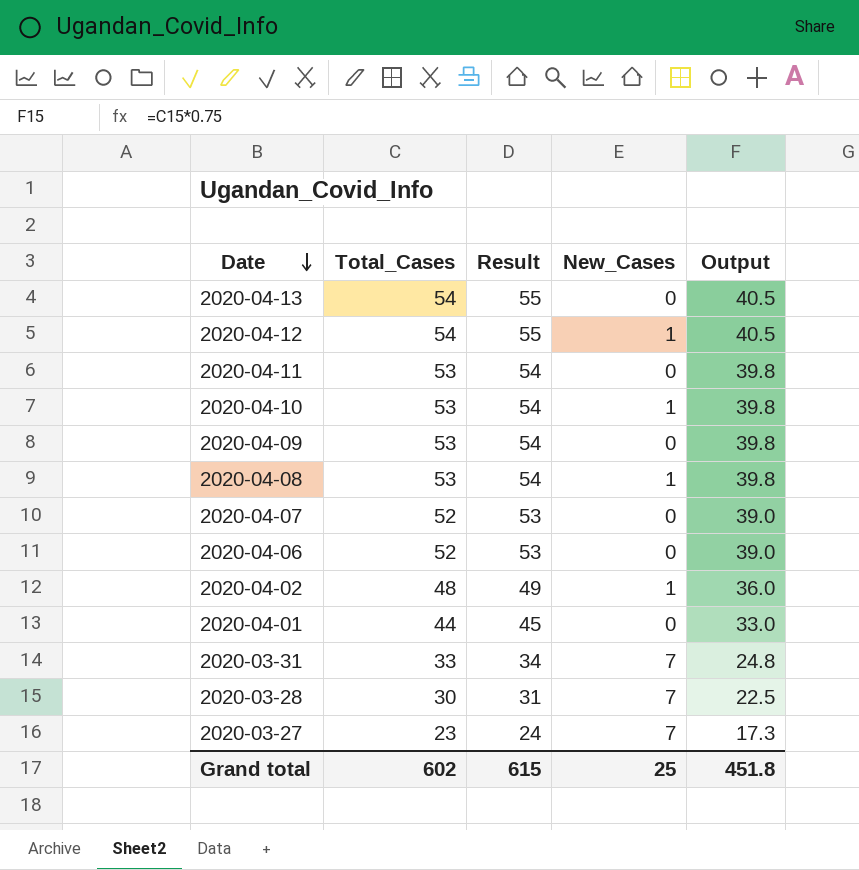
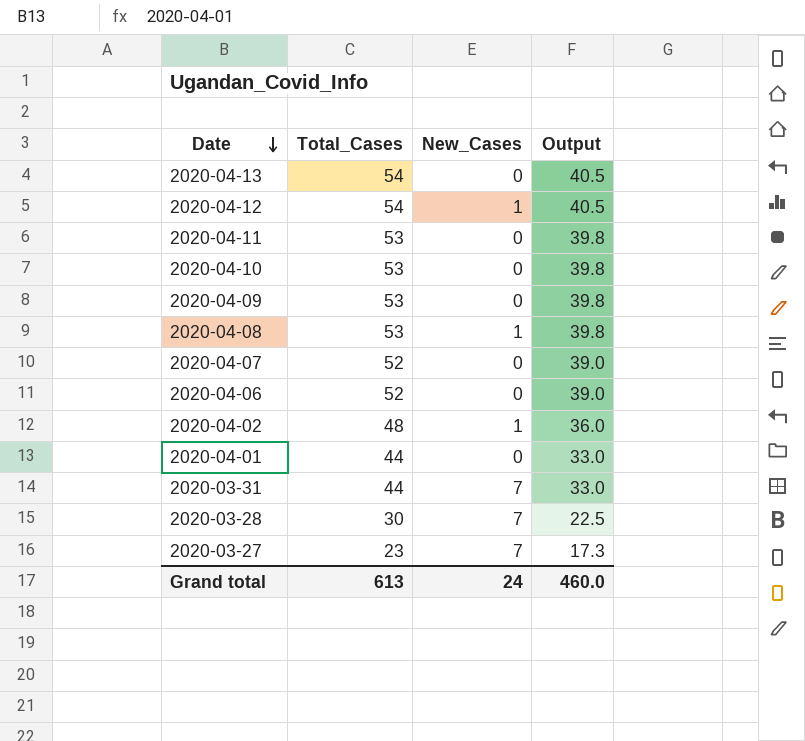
column Result | formula: [Total_Cases] + 1 -> none
2020-04-10 | New_Cases: 1 -> 0
2020-03-31 | Total_Cases: 33 -> 44
2020-03-31 | Output: 24.8 -> 33.0
Grand total | Total_Cases: 602 -> 613
Grand total | New_Cases: 25 -> 24
Grand total | Output: 451.8 -> 460.0

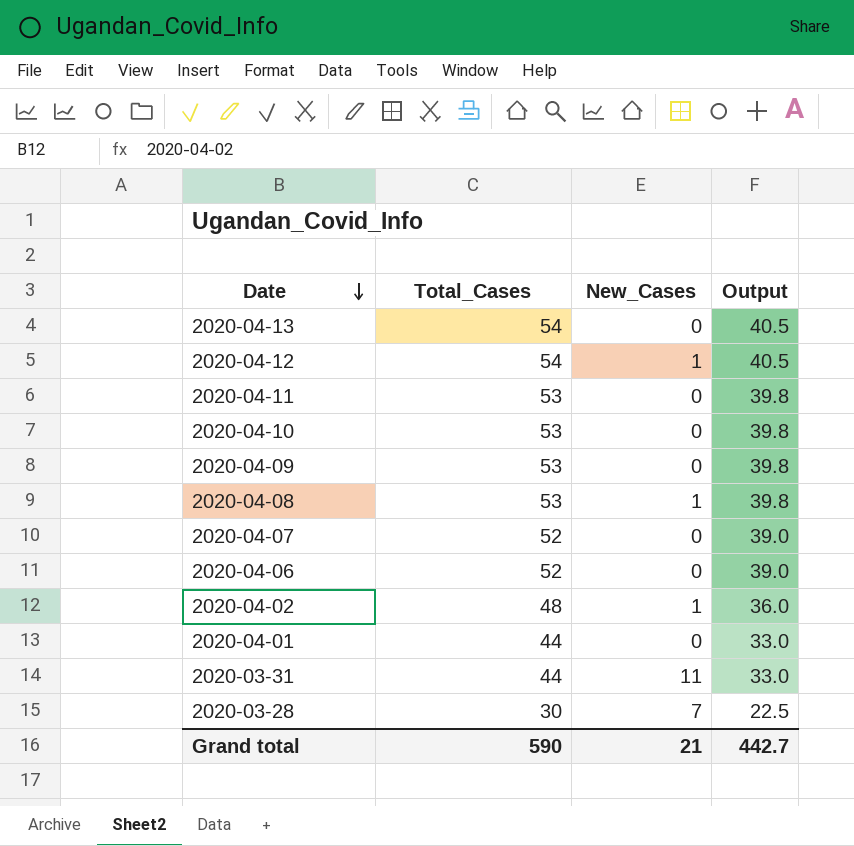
row 2020-03-27: 23 | 7 | 17.3 -> none
2020-03-31 | New_Cases: 7 -> 11
Grand total | Total_Cases: 613 -> 590
Grand total | New_Cases: 24 -> 21
Grand total | Output: 460.0 -> 442.7

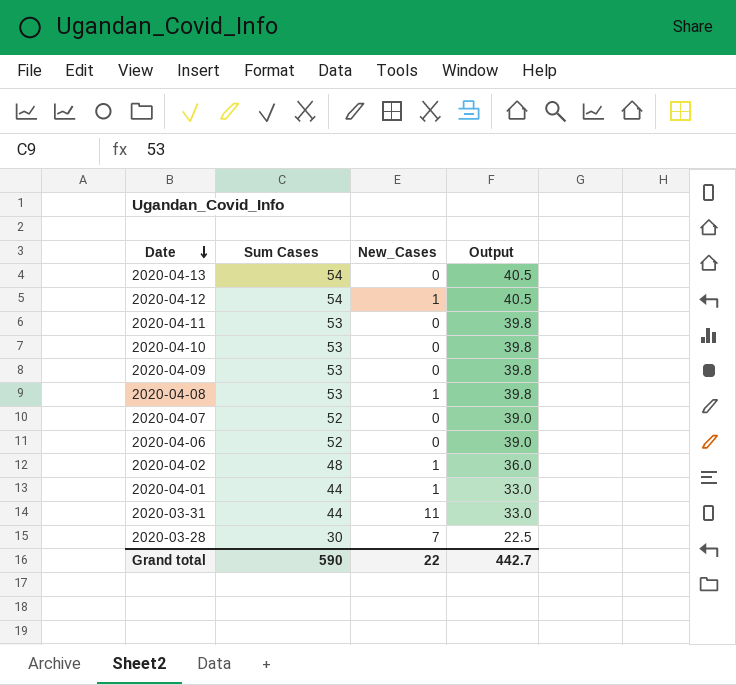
column name: Total_Cases -> Sum Cases
2020-04-01 | New_Cases: 0 -> 1
Grand total | New_Cases: 21 -> 22

